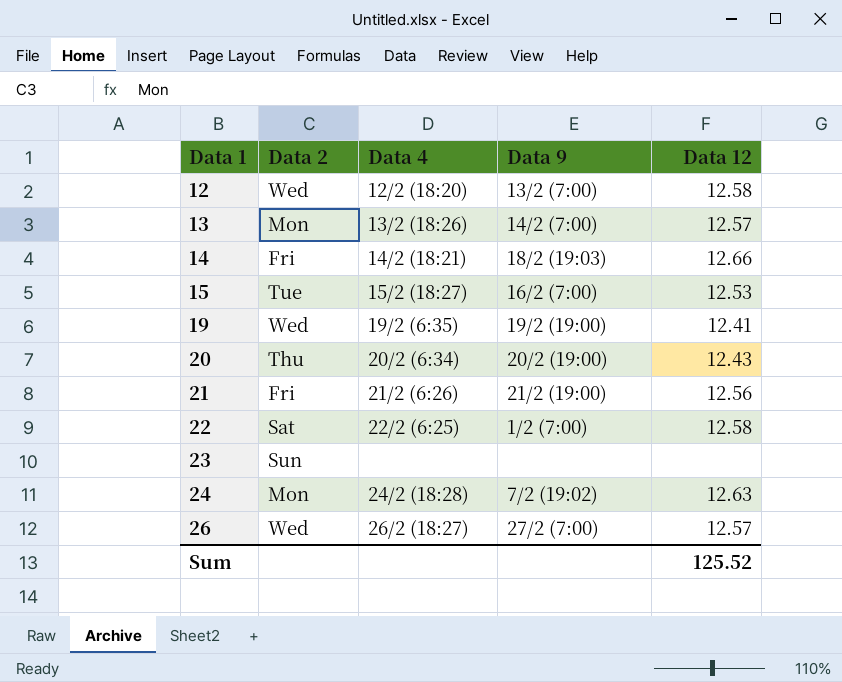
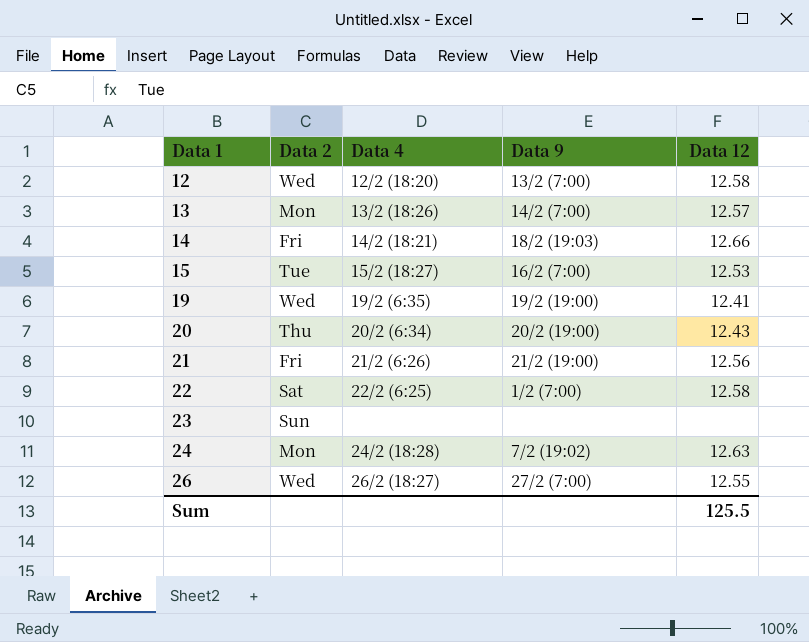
26 | Data 12: 12.57 -> 12.55
Sum | Data 12: 125.52 -> 125.5

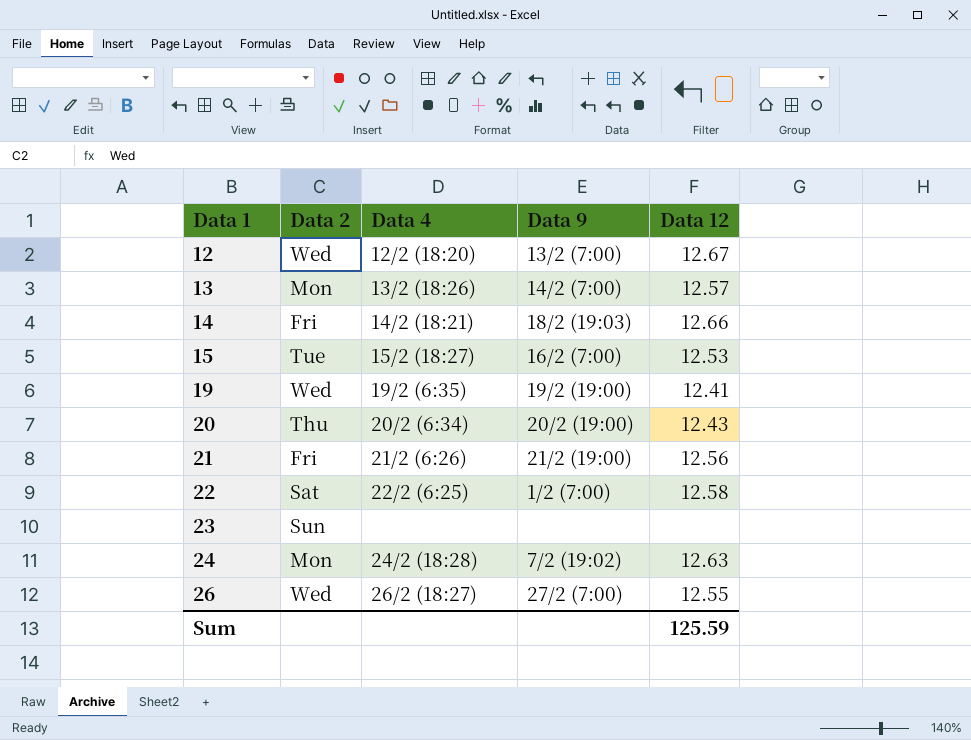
12 | Data 12: 12.58 -> 12.67
Sum | Data 12: 125.5 -> 125.59

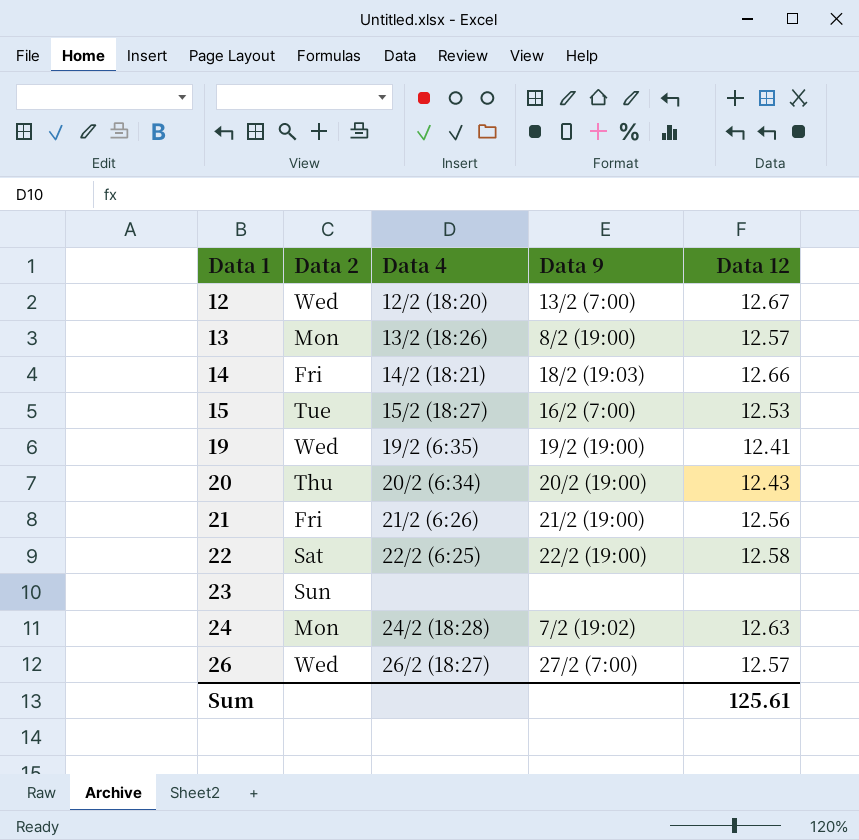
13 | Data 9: 14/2 (7:00) -> 8/2 (19:00)
22 | Data 9: 1/2 (7:00) -> 22/2 (19:00)
26 | Data 12: 12.55 -> 12.57
Sum | Data 12: 125.59 -> 125.61

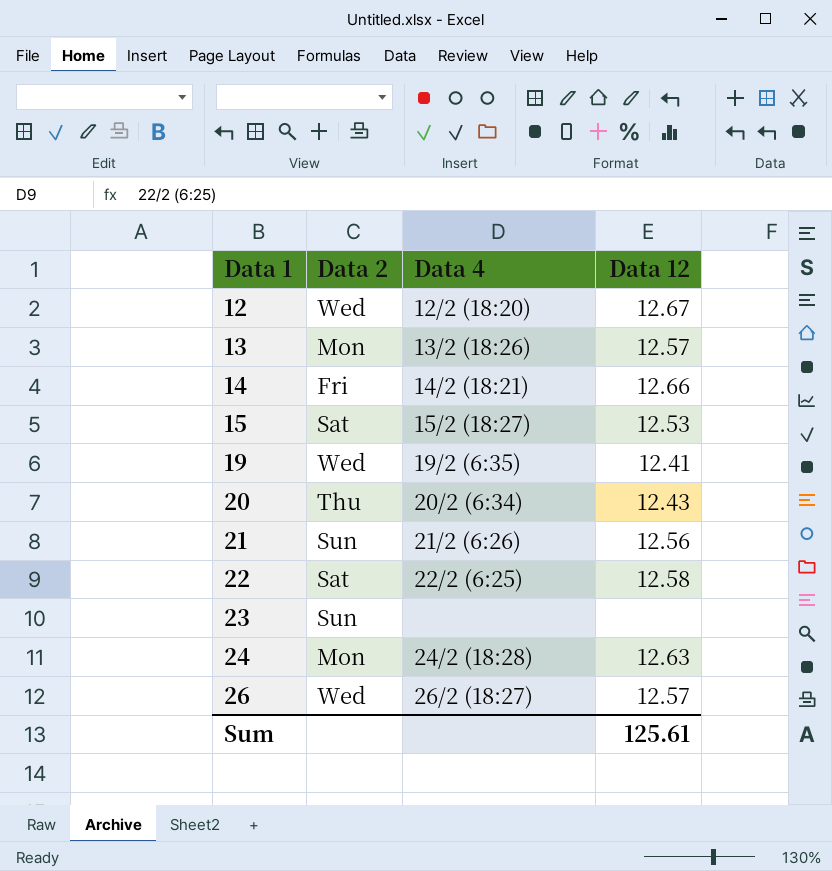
column Data 9 | position: 4 -> none
15 | Data 2: Tue -> Sat
21 | Data 2: Fri -> Sun

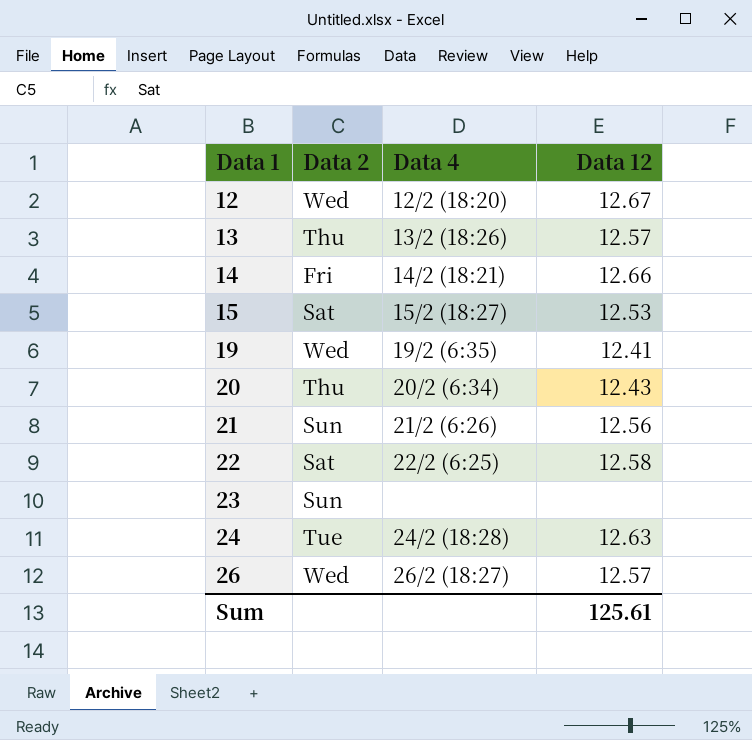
13 | Data 2: Mon -> Thu
24 | Data 2: Mon -> Tue

